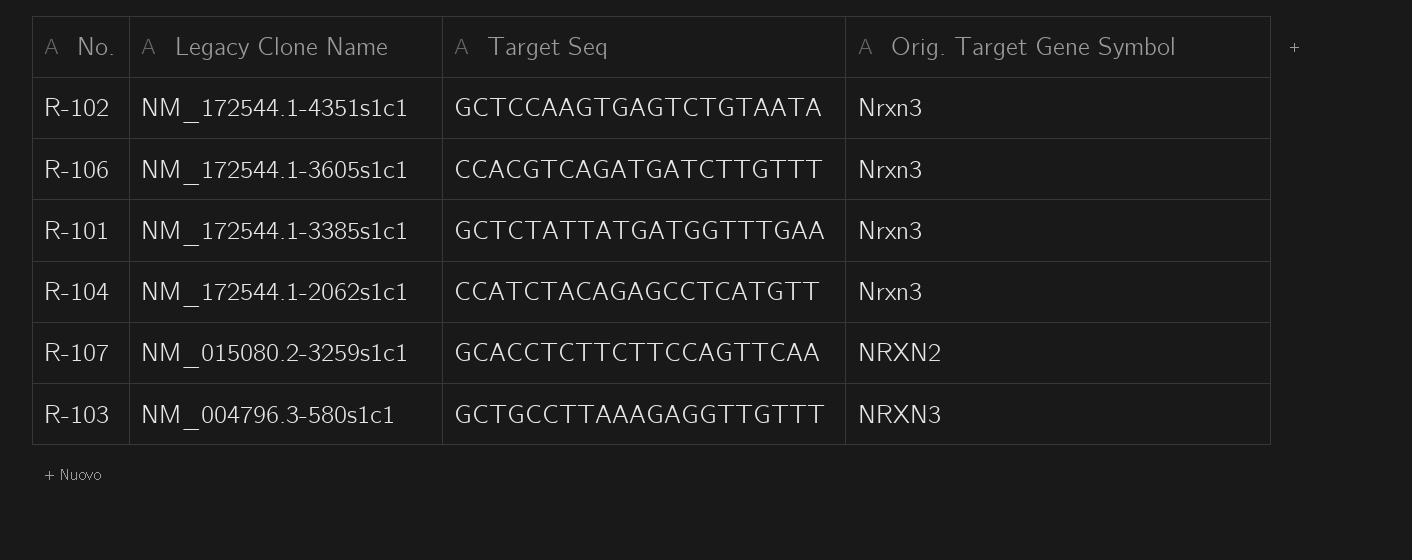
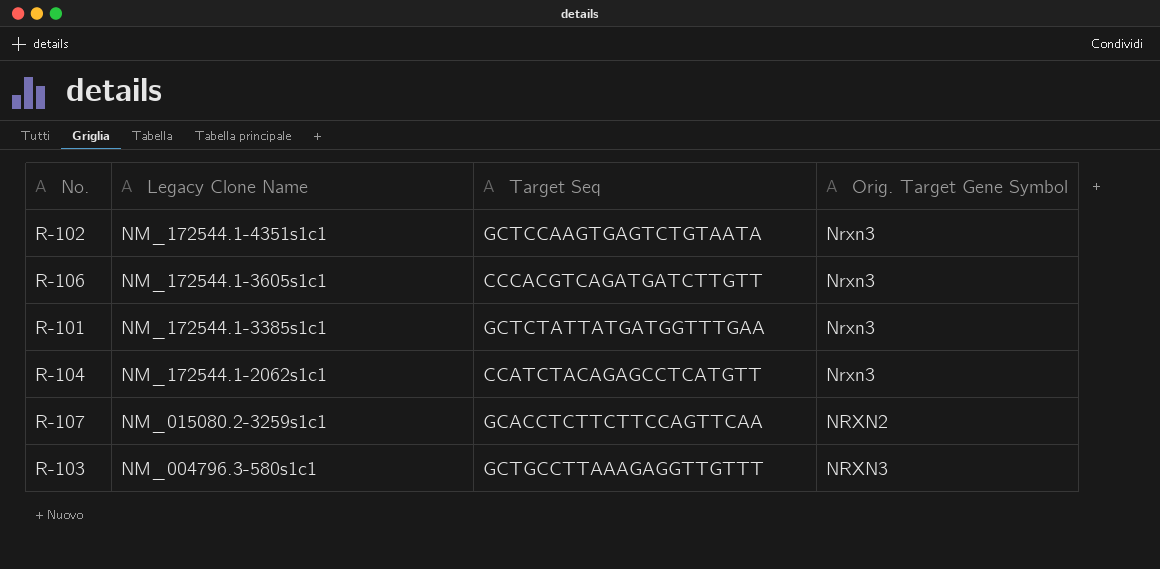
R-106 | Target Seq: CCACGTCAGATGATCTTGTTT -> CCCACGTCAGATGATCTTGTT

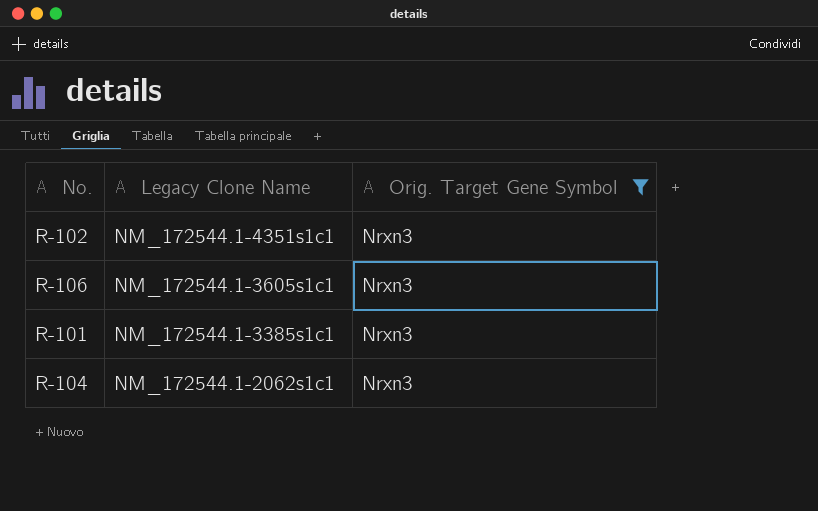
filter: none -> Orig. Target Gene Symbol = Nrxn3
column Target Seq | position: 3 -> none

